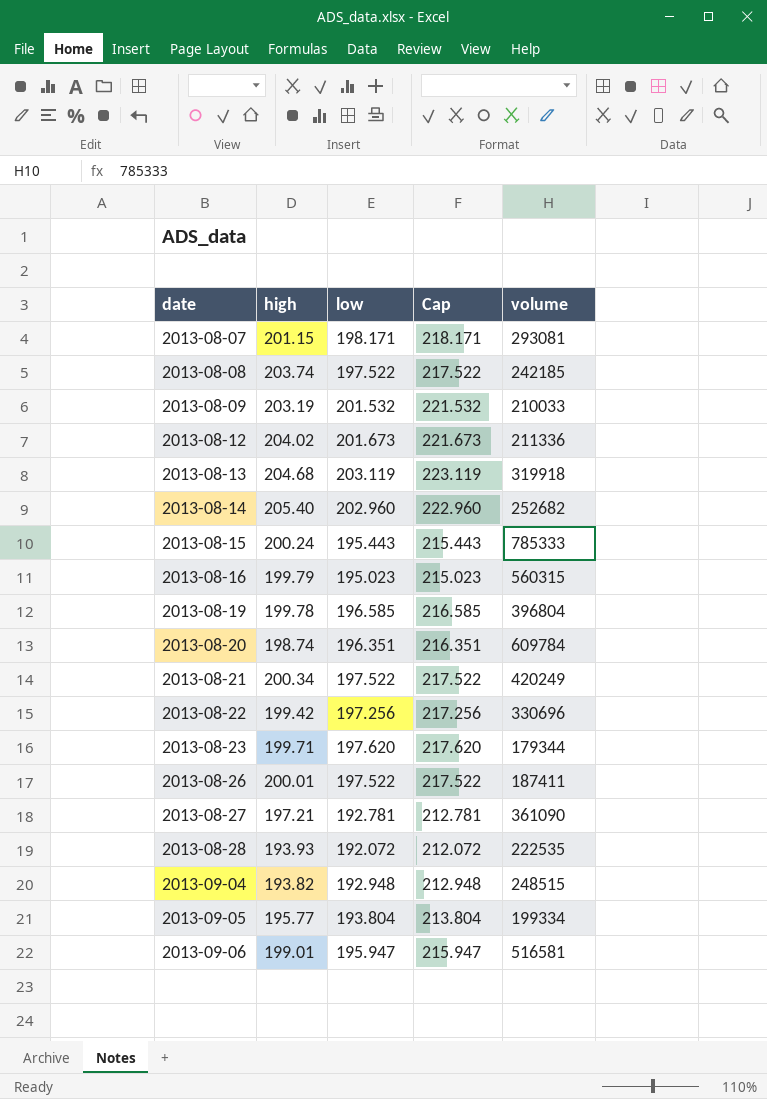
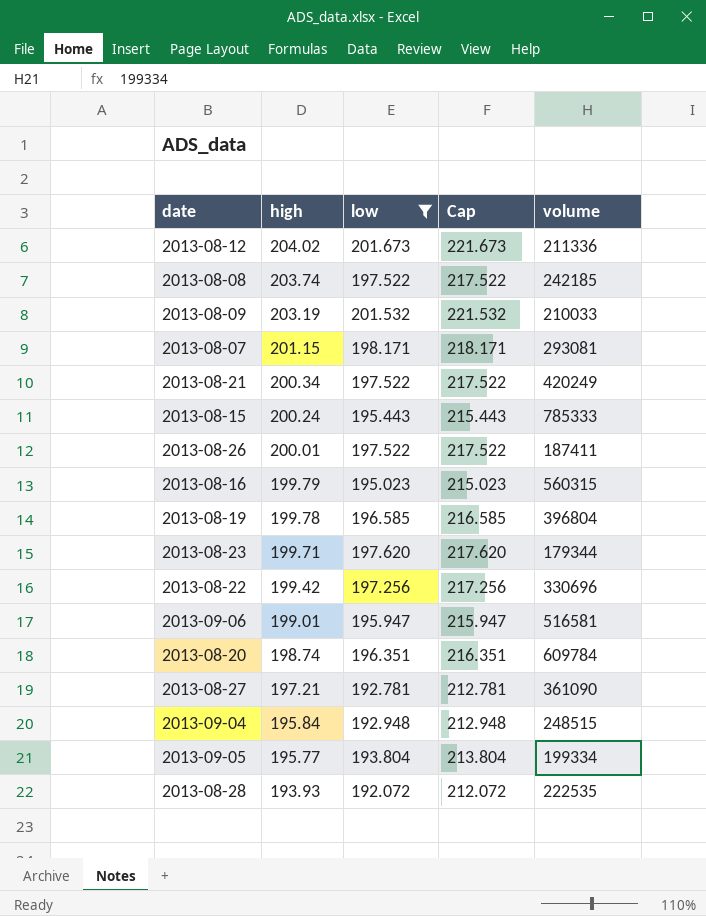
filter: none -> low <= 201.673
row order: date ascending -> high descending
2013-09-04 | high: 193.82 -> 195.84

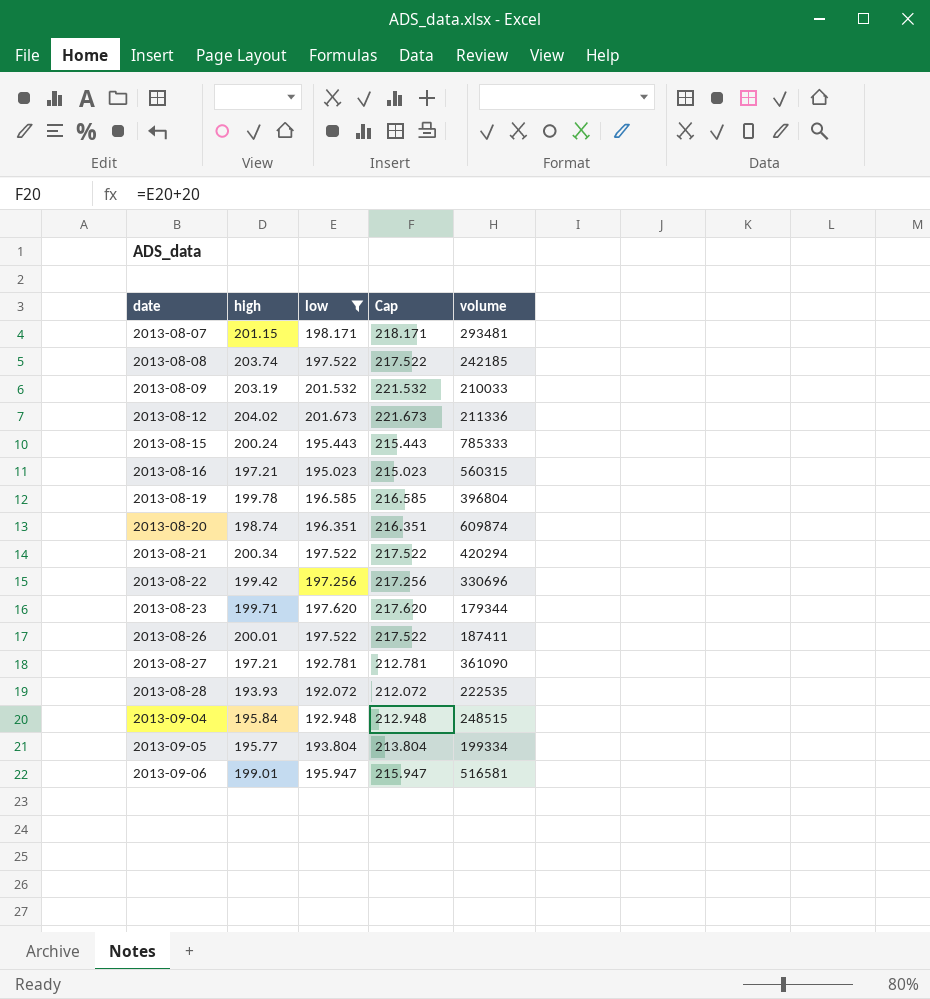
row order: high descending -> date ascending
2013-08-07 | volume: 293081 -> 293481
2013-08-16 | high: 199.79 -> 197.21
2013-08-20 | volume: 609784 -> 609874
2013-08-21 | volume: 420249 -> 420294

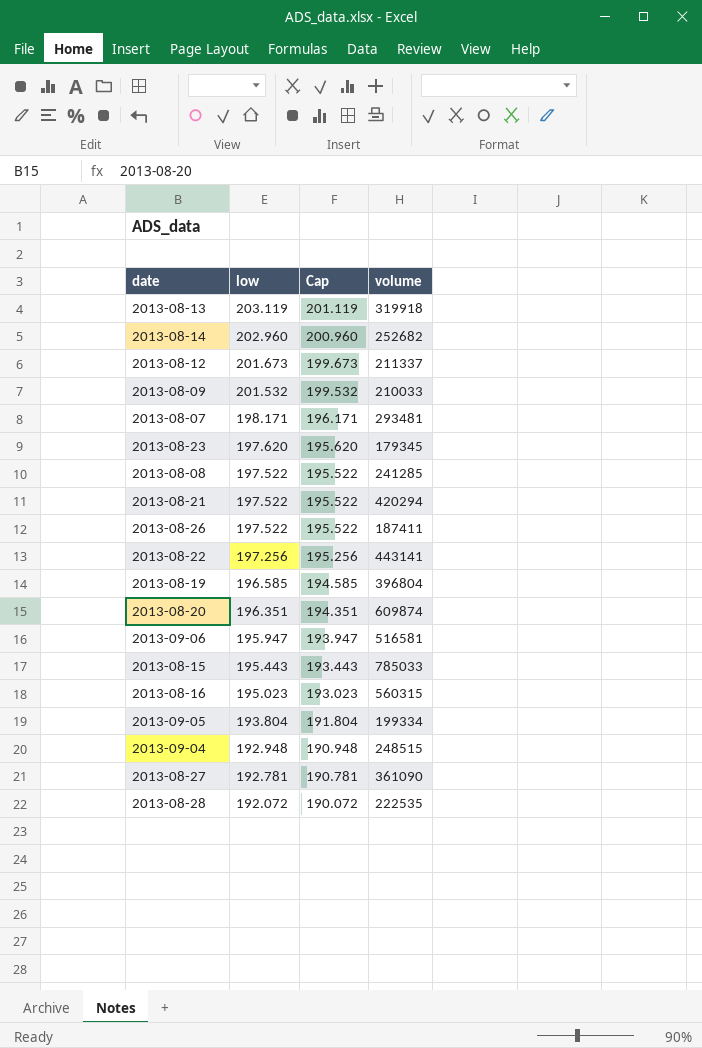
filter: low <= 201.673 -> none
row order: date ascending -> low descending
column high | position: 2 -> none
column Cap | formula: [low] + 20 -> [low] - 2
2013-08-12 | volume: 211336 -> 211337
2013-08-23 | volume: 179344 -> 179345
2013-08-08 | volume: 242185 -> 241285
2013-08-22 | volume: 330696 -> 443141
2013-08-15 | volume: 785333 -> 785033

